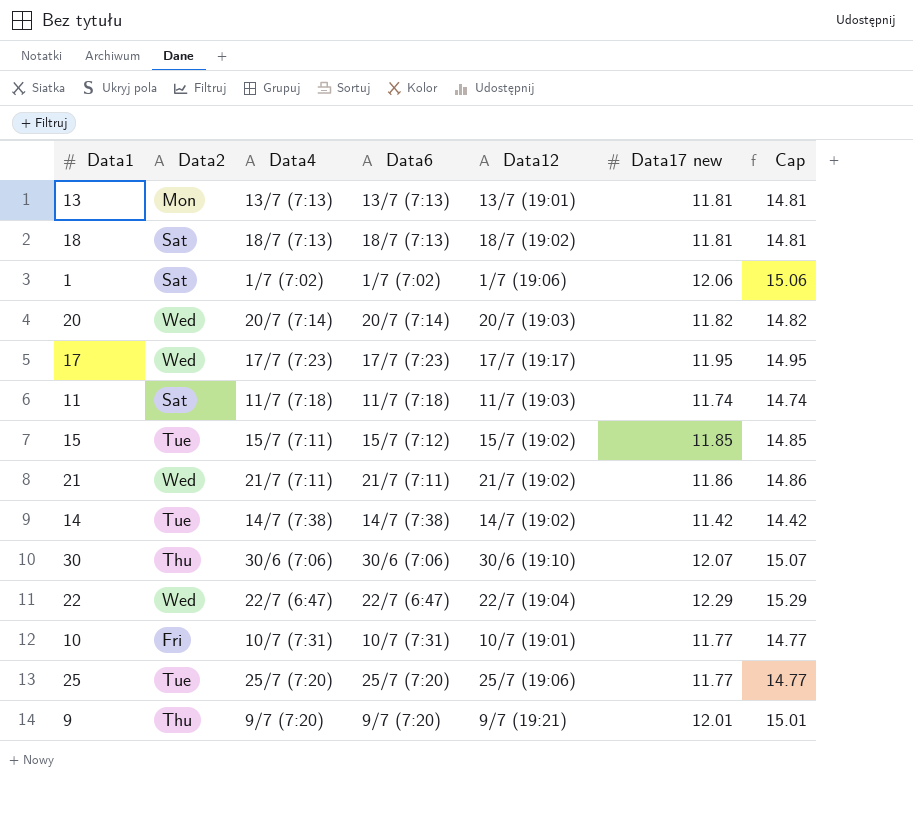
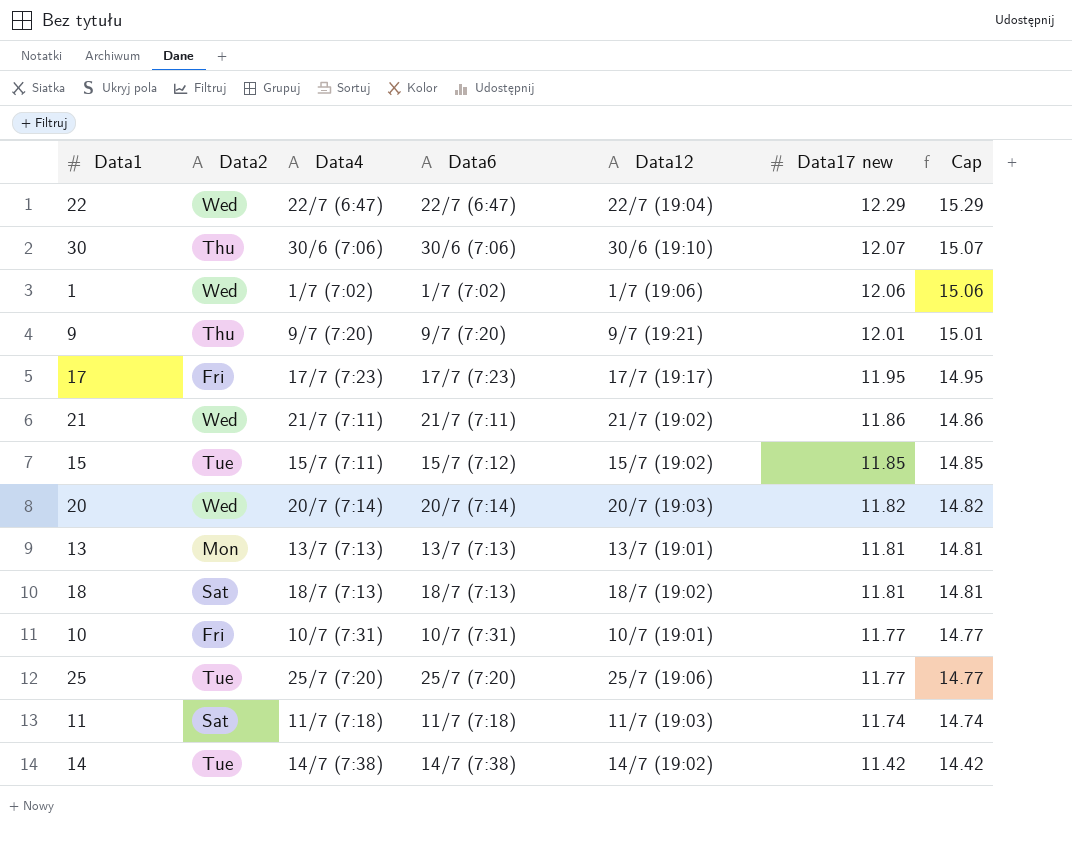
row order: none -> Data17 new descending
1 | Data2: Sat -> Wed
17 | Data2: Wed -> Fri

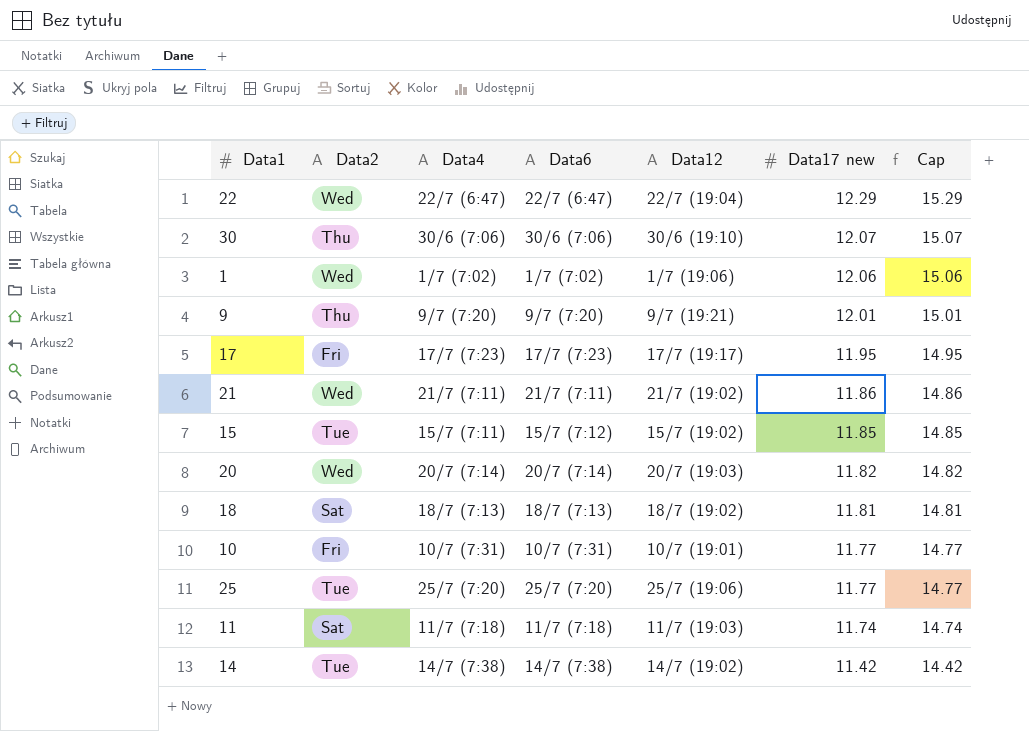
row 13: Mon | 13/7 (7:13) | 13/7 (7:13) | 13/7 (19:01) | 11.81 | 14.81 -> none

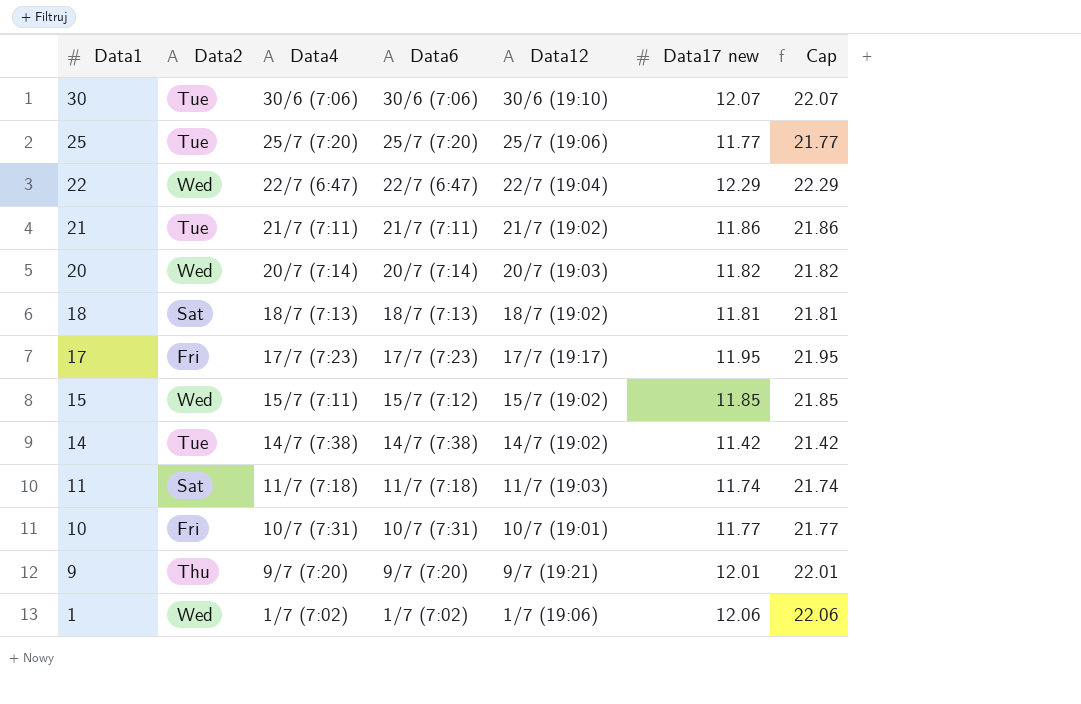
row order: Data17 new descending -> Data1 descending
column Cap | formula: [Data17 new] + 3 -> [Data17 new] + 10
30 | Data2: Thu -> Tue
21 | Data2: Wed -> Tue
15 | Data2: Tue -> Wed

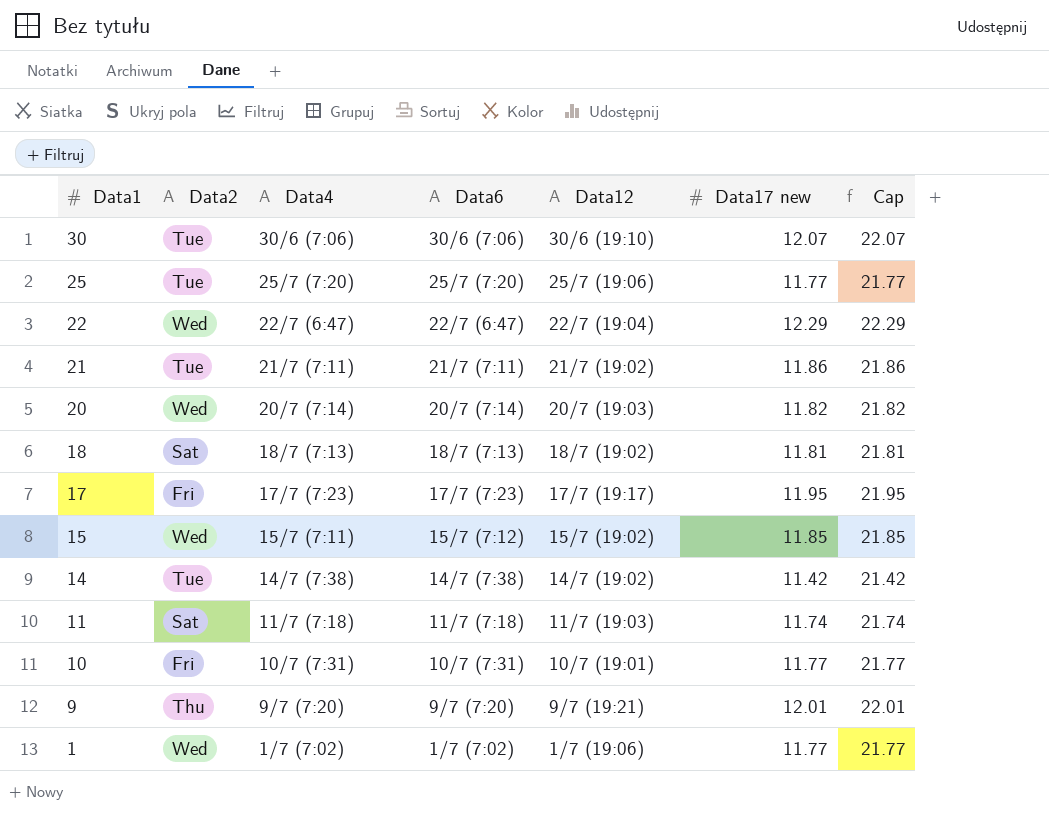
1 | Data17 new: 12.06 -> 11.77
1 | Cap: 22.06 -> 21.77

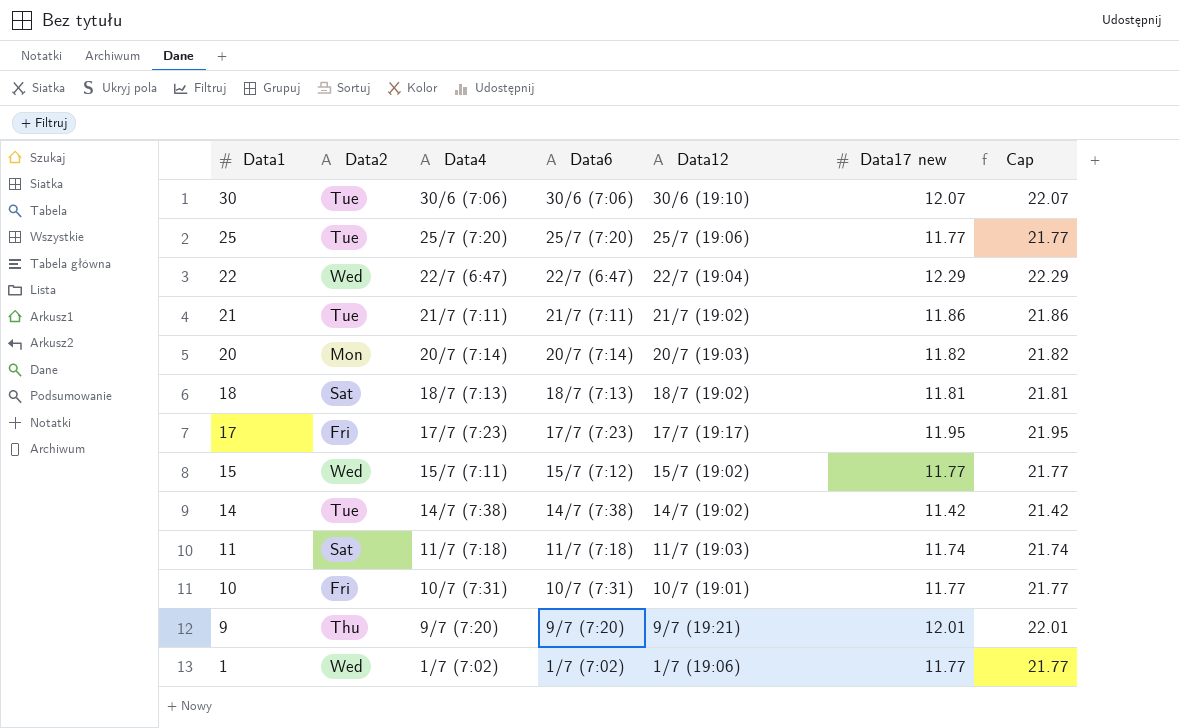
20 | Data2: Wed -> Mon
15 | Data17 new: 11.85 -> 11.77
15 | Cap: 21.85 -> 21.77

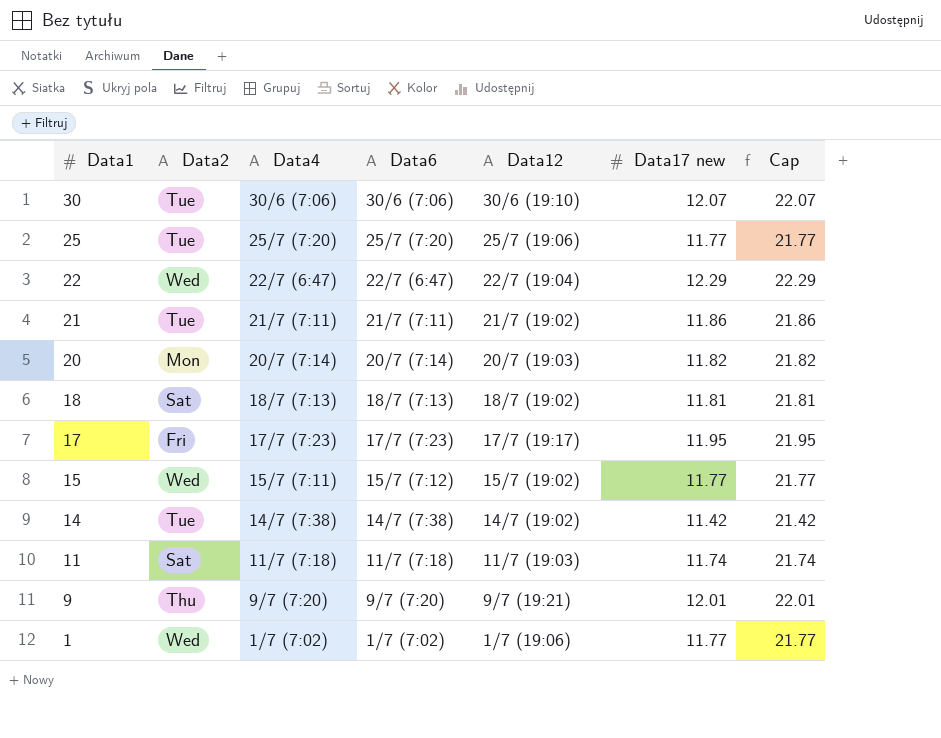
row 10: Fri | 10/7 (7:31) | 10/7 (7:31) | 10/7 (19:01) | 11.77 | 21.77 -> none

